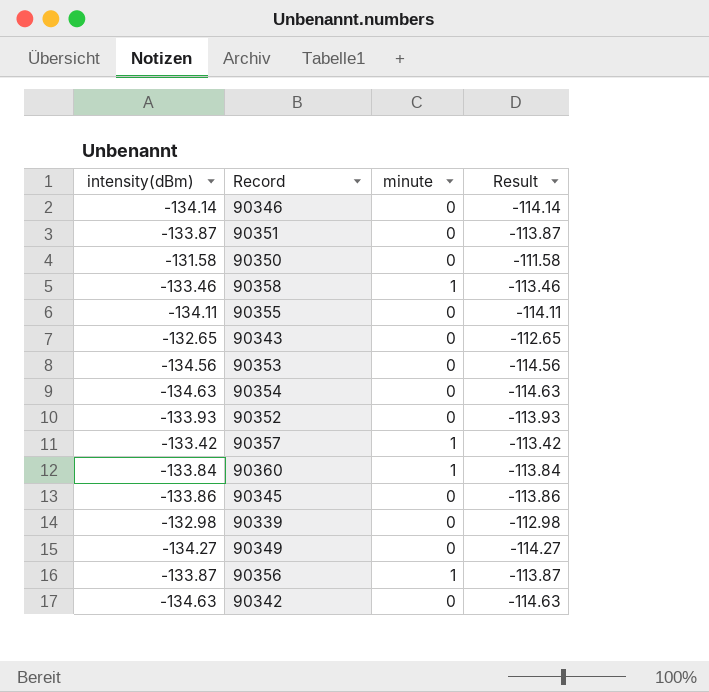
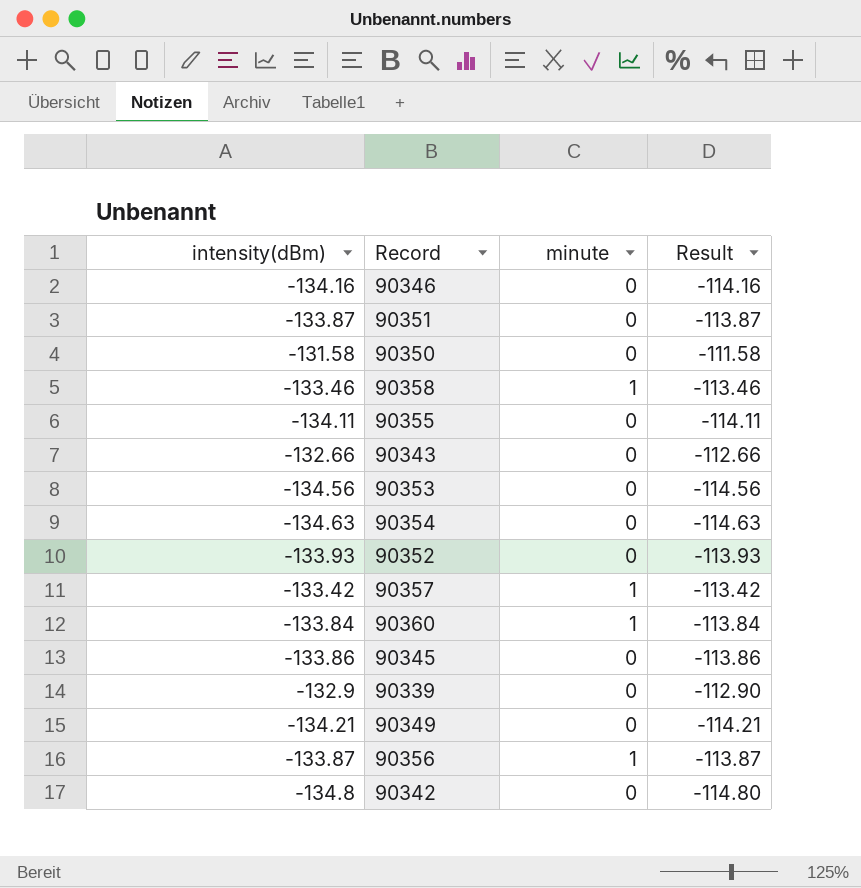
90346 | intensity(dBm): -134.14 -> -134.16
90346 | Result: -114.14 -> -114.16
90343 | intensity(dBm): -132.65 -> -132.66
90343 | Result: -112.65 -> -112.66
90339 | intensity(dBm): -132.98 -> -132.9
90339 | Result: -112.98 -> -112.90
90349 | intensity(dBm): -134.27 -> -134.21
90349 | Result: -114.27 -> -114.21
90342 | intensity(dBm): -134.63 -> -134.8
90342 | Result: -114.63 -> -114.80

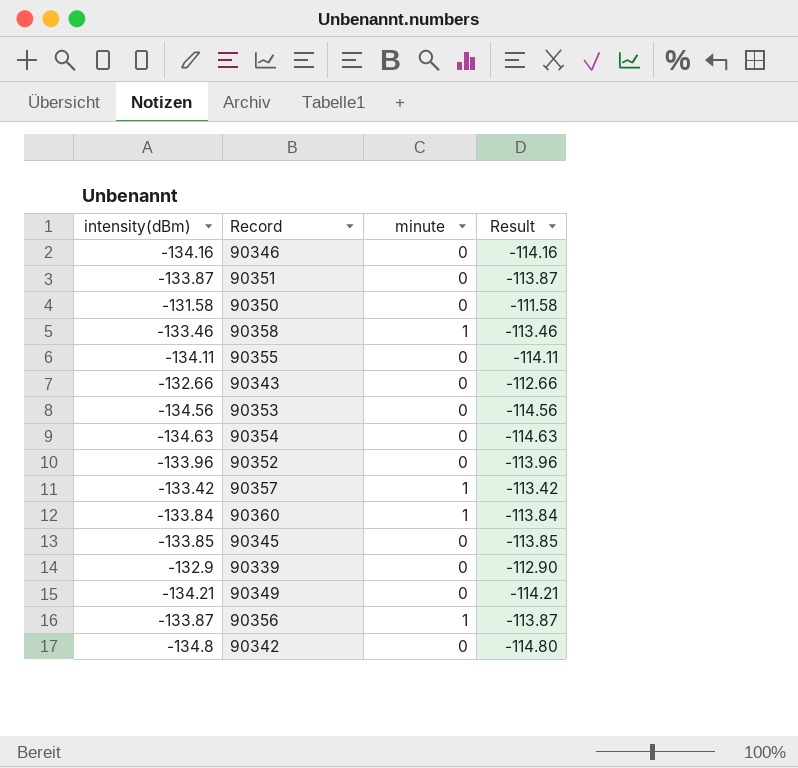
90352 | intensity(dBm): -133.93 -> -133.96
90352 | Result: -113.93 -> -113.96
90345 | intensity(dBm): -133.86 -> -133.85
90345 | Result: -113.86 -> -113.85

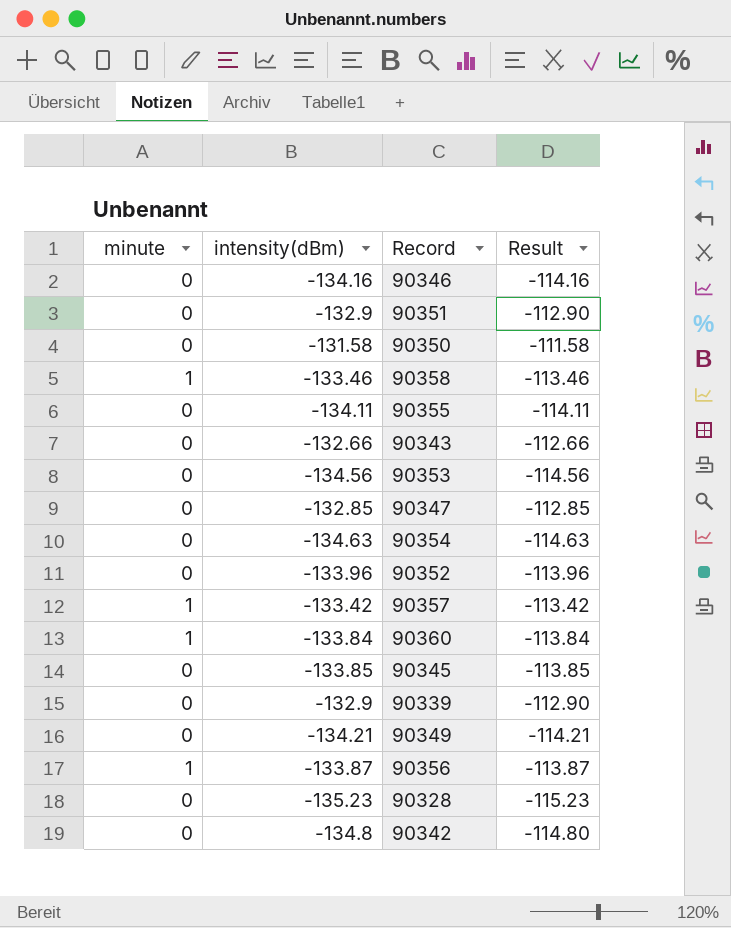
column minute | position: 3 -> 1
90351 | intensity(dBm): -133.87 -> -132.9
90351 | Result: -113.87 -> -112.90
row 90347: none -> 0 | -132.85 | -112.85
row 90328: none -> 0 | -135.23 | -115.23

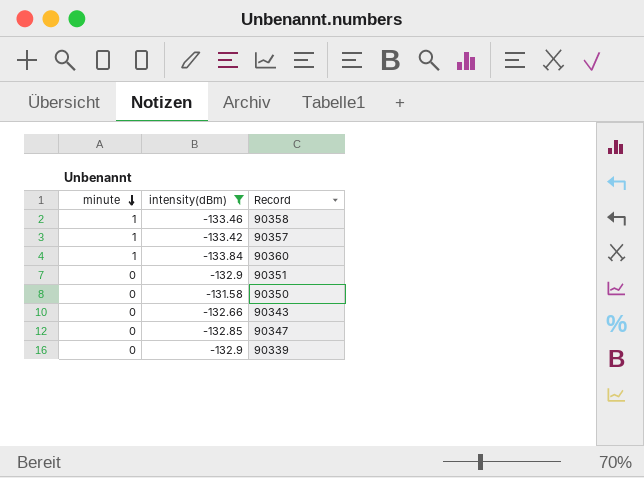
filter: none -> intensity(dBm) >= -133.84
row order: none -> minute descending
column Result | formula: [intensity(dBm)] + 20 -> none

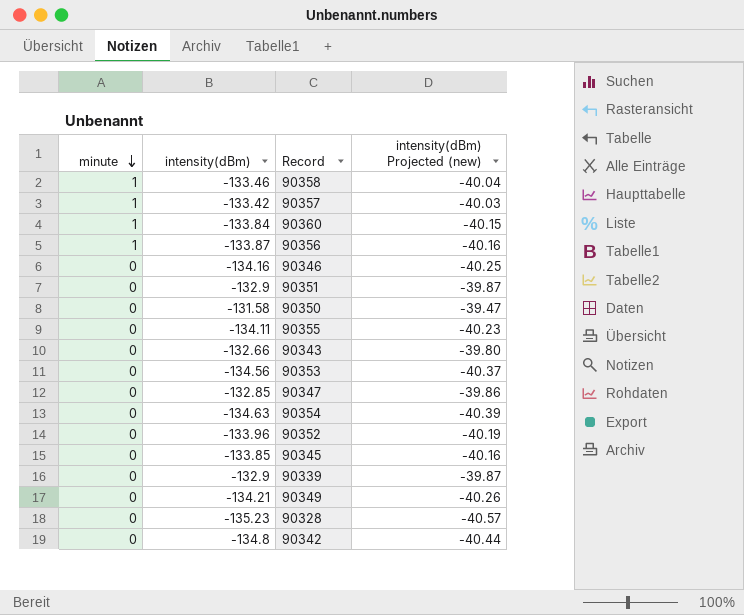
filter: intensity(dBm) >= -133.84 -> none
column intensity(dBm) Projected (new) | formula: none -> [intensity(dBm)] * 0.3

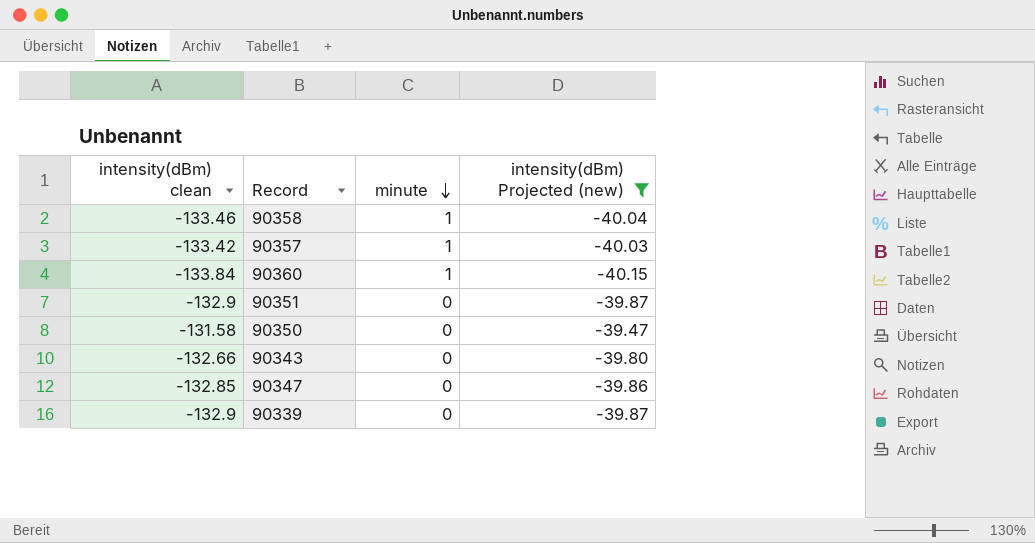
filter: none -> intensity(dBm) Projected (new) >= -40.15
column name: intensity(dBm) -> intensity(dBm) clean
column minute | position: 1 -> 3

